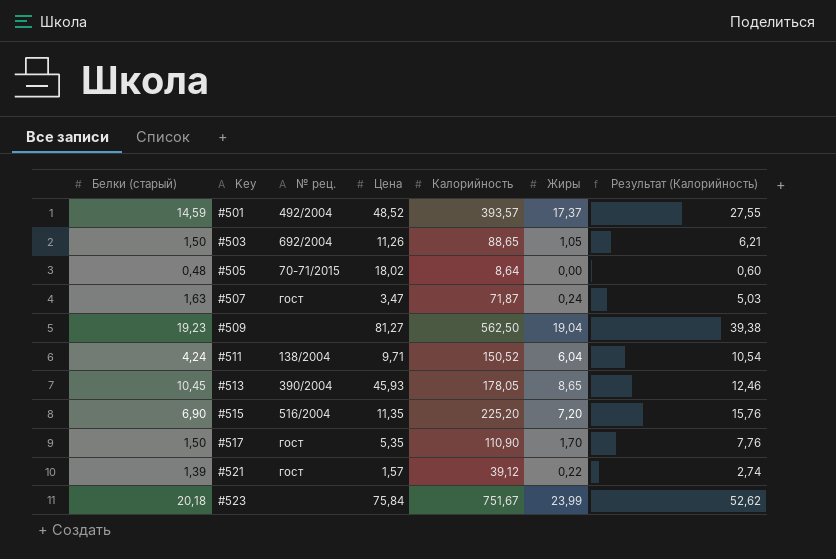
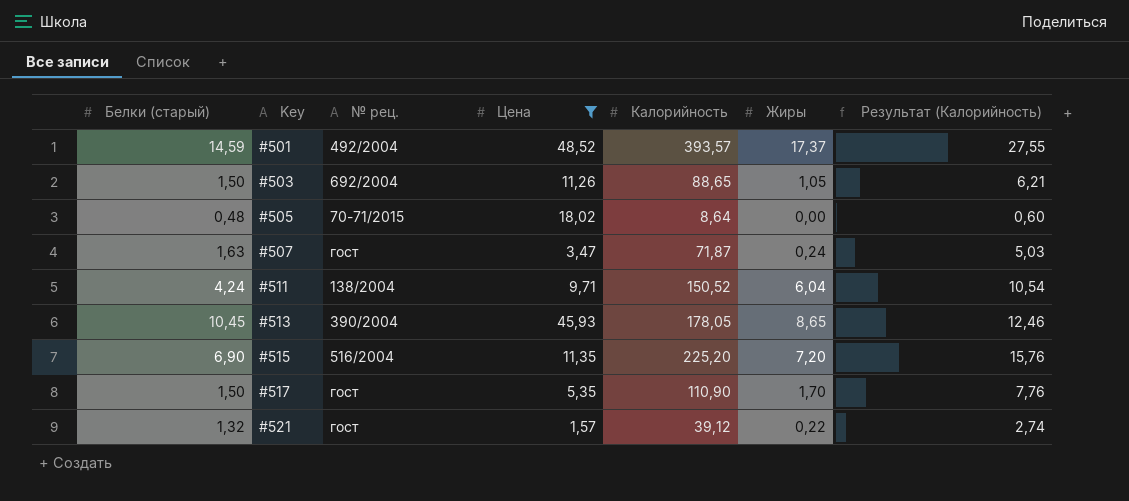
filter: none -> Цена <= 48,52
#521 | Белки (старый): 1,39 -> 1,32

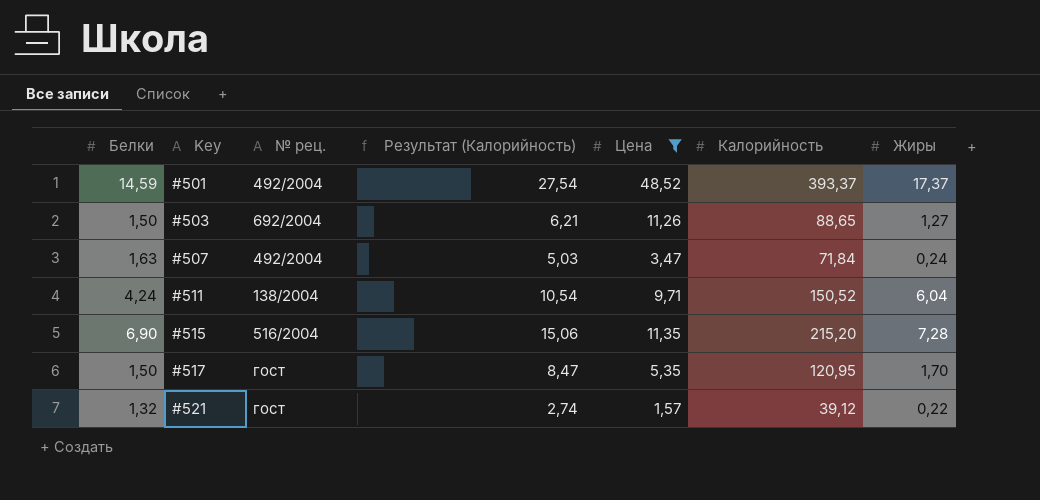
column name: Белки (старый) -> Белки
column Результат (Калорийность) | position: 7 -> 4
row #505: 0,48 | 70-71/2015 | 18,02 | 8,64 | 0,00 | 0,60 -> none
row #513: 10,45 | 390/2004 | 45,93 | 178,05 | 8,65 | 12,46 -> none
#501 | Результат (Калорийность): 27,55 -> 27,54
#501 | Калорийность: 393,57 -> 393,37
#503 | Жиры: 1,05 -> 1,27
#507 | № рец.: гост -> 492/2004
#507 | Калорийность: 71,87 -> 71,84
#515 | Результат (Калорийность): 15,76 -> 15,06
#515 | Калорийность: 225,20 -> 215,20
#515 | Жиры: 7,20 -> 7,28
#517 | Результат (Калорийность): 7,76 -> 8,47
#517 | Калорийность: 110,90 -> 120,95

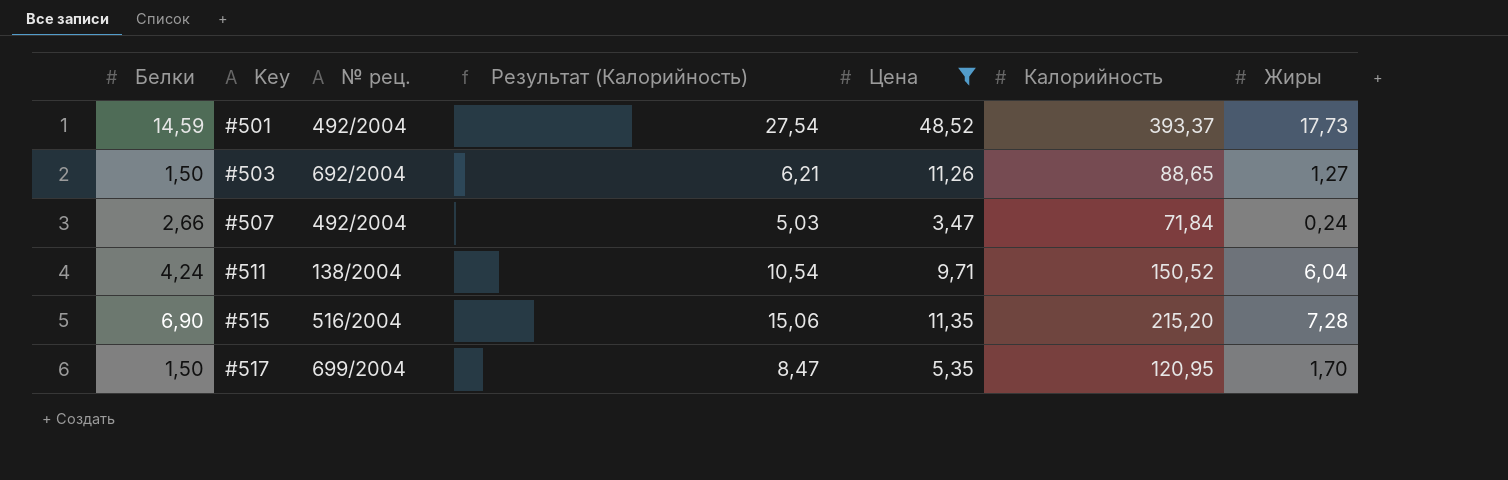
row #521: 1,32 | гост | 2,74 | 1,57 | 39,12 | 0,22 -> none
#501 | Жиры: 17,37 -> 17,73
#507 | Белки: 1,63 -> 2,66
#517 | № рец.: гост -> 699/2004

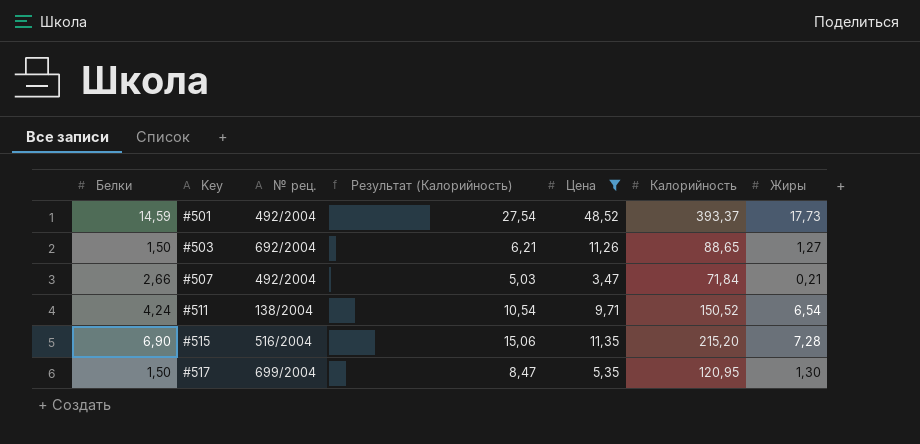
#507 | Жиры: 0,24 -> 0,21
#511 | Жиры: 6,04 -> 6,54
#517 | Жиры: 1,70 -> 1,30

